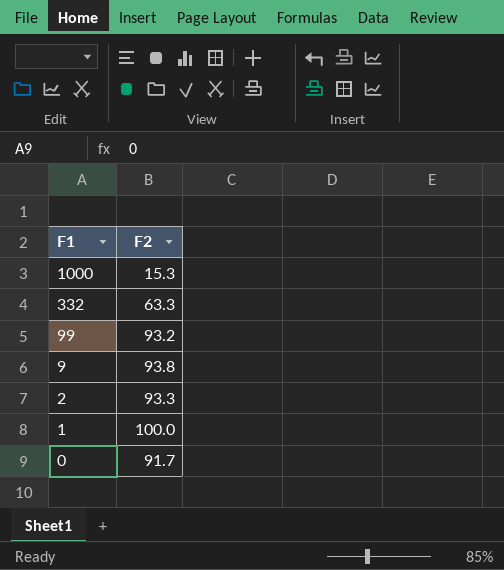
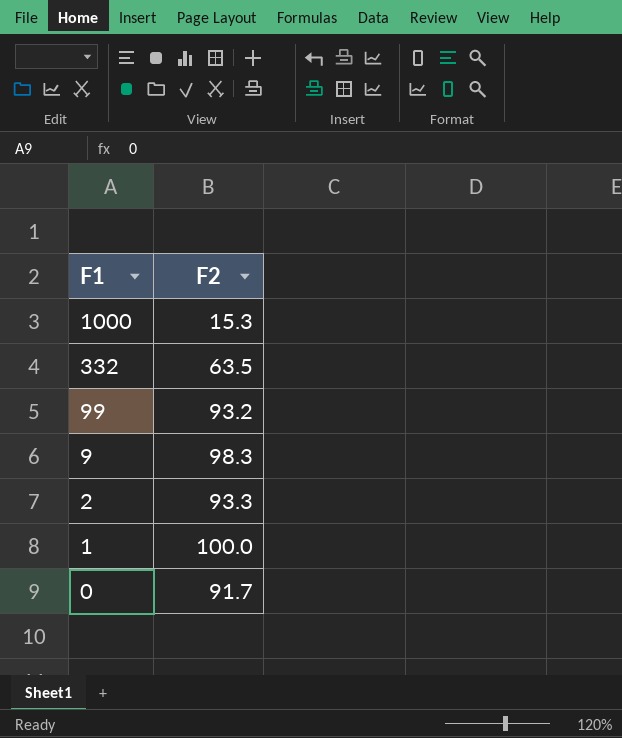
332 | F2: 63.3 -> 63.5
9 | F2: 93.8 -> 98.3

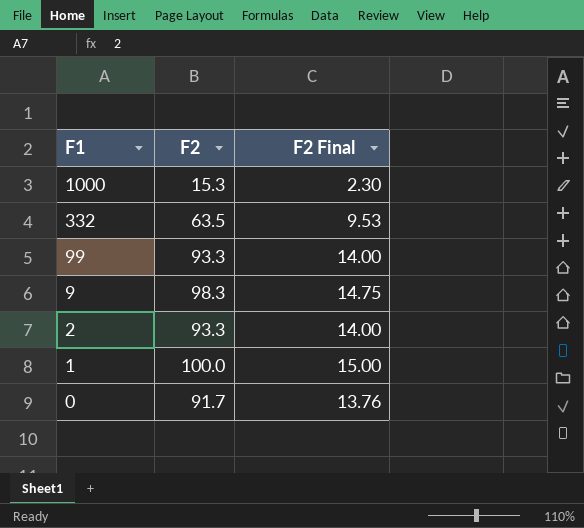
column F2 Final | formula: none -> [F2] * 0.15
99 | F2: 93.2 -> 93.3

